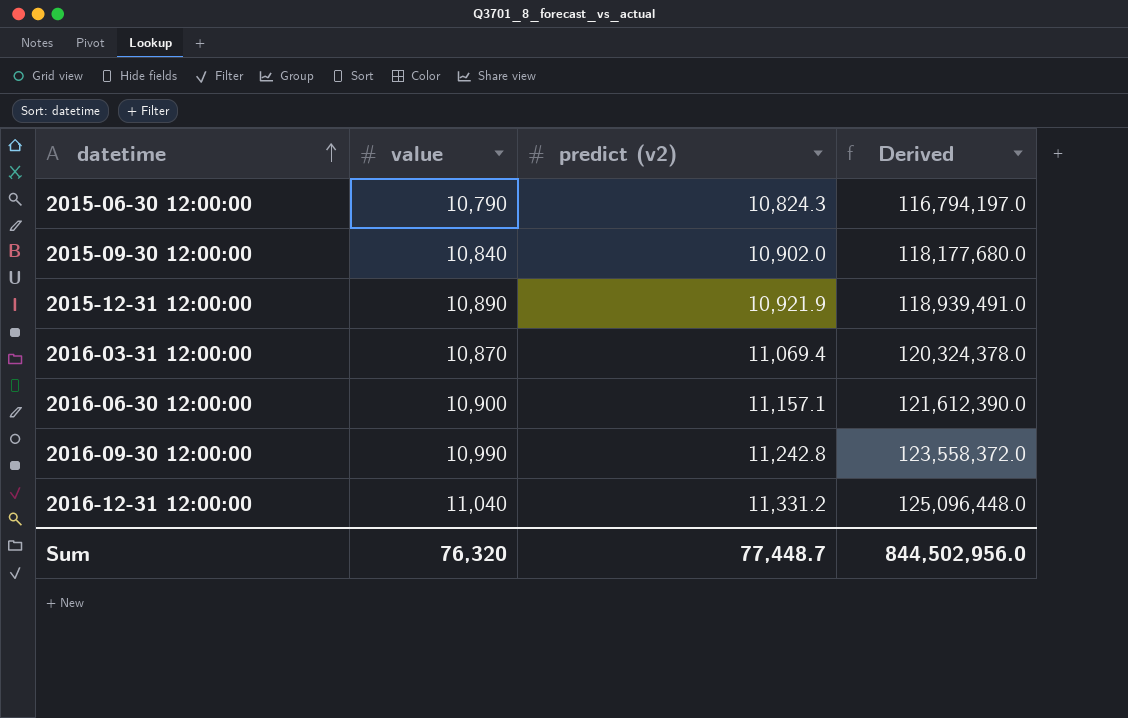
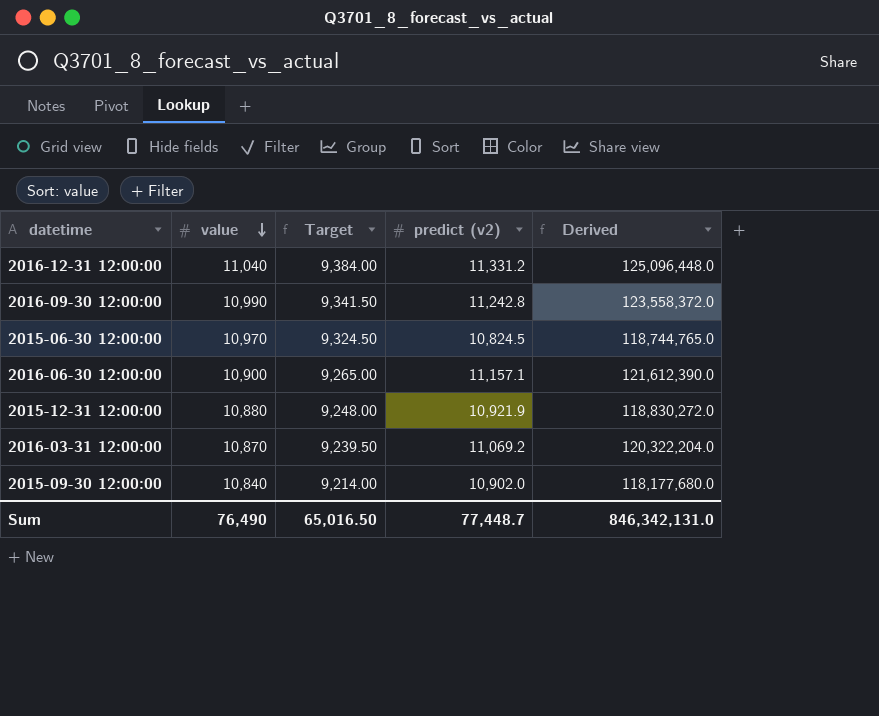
row order: datetime ascending -> value descending
column Target | formula: none -> [value] * 0.85
2015-06-30 12:00:00 | value: 10,790 -> 10,970
2015-06-30 12:00:00 | predict (v2): 10,824.3 -> 10,824.5
2015-06-30 12:00:00 | Derived: 116,794,197.0 -> 118,744,765.0
2015-12-31 12:00:00 | value: 10,890 -> 10,880
2015-12-31 12:00:00 | Derived: 118,939,491.0 -> 118,830,272.0
2016-03-31 12:00:00 | predict (v2): 11,069.4 -> 11,069.2
2016-03-31 12:00:00 | Derived: 120,324,378.0 -> 120,322,204.0
Sum | value: 76,320 -> 76,490
Sum | Derived: 844,502,956.0 -> 846,342,131.0

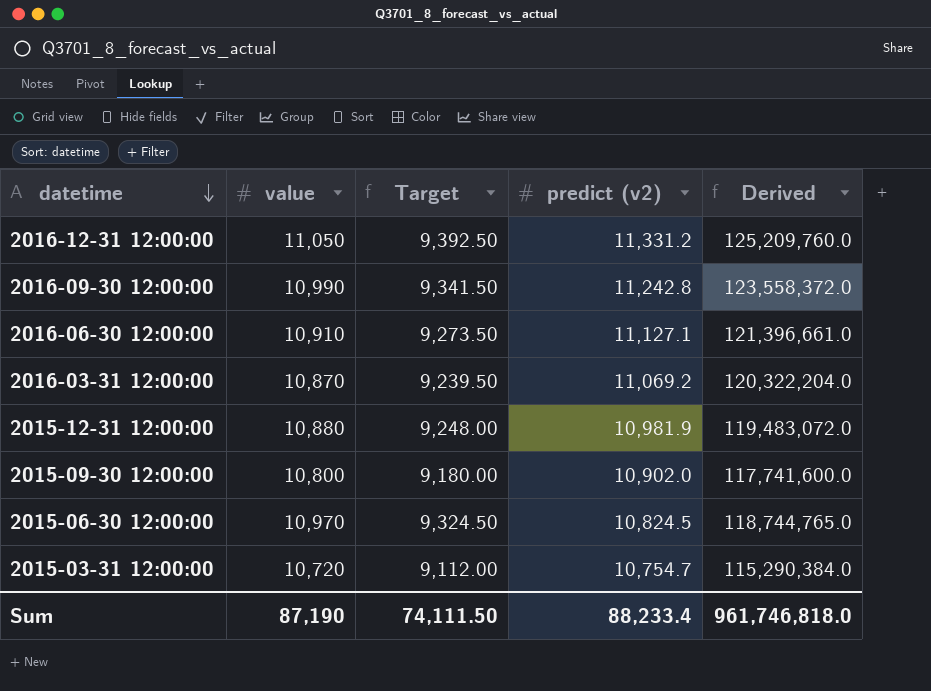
row order: value descending -> datetime descending
2016-12-31 12:00:00 | value: 11,040 -> 11,050
2016-12-31 12:00:00 | Target: 9,384.00 -> 9,392.50
2016-12-31 12:00:00 | Derived: 125,096,448.0 -> 125,209,760.0
2016-06-30 12:00:00 | value: 10,900 -> 10,910
2016-06-30 12:00:00 | Target: 9,265.00 -> 9,273.50
2016-06-30 12:00:00 | predict (v2): 11,157.1 -> 11,127.1
2016-06-30 12:00:00 | Derived: 121,612,390.0 -> 121,396,661.0
2015-12-31 12:00:00 | predict (v2): 10,921.9 -> 10,981.9
2015-12-31 12:00:00 | Derived: 118,830,272.0 -> 119,483,072.0
2015-09-30 12:00:00 | value: 10,840 -> 10,800
2015-09-30 12:00:00 | Target: 9,214.00 -> 9,180.00
2015-09-30 12:00:00 | Derived: 118,177,680.0 -> 117,741,600.0
row 2015-03-31 12:00:00: none -> 10,720 | 9,112.00 | 10,754.7 | 115,290,384.0
Sum | value: 76,490 -> 87,190
Sum | Target: 65,016.50 -> 74,111.50
Sum | predict (v2): 77,448.7 -> 88,233.4
Sum | Derived: 846,342,131.0 -> 961,746,818.0

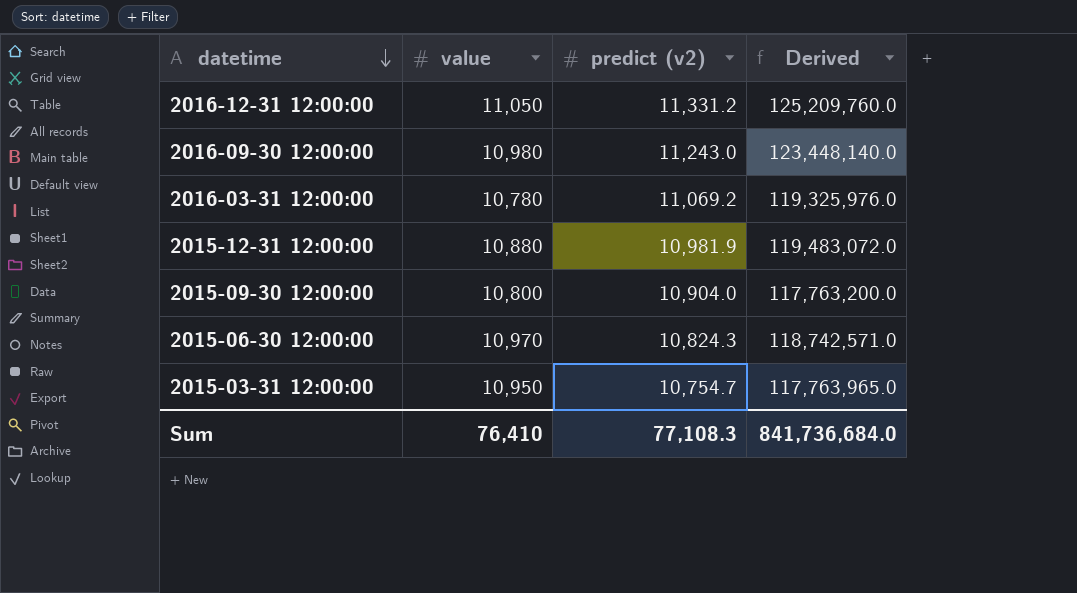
column Target | formula: [value] * 0.85 -> none
row 2016-06-30 12:00:00: 10,910 | 9,273.50 | 11,127.1 | 121,396,661.0 -> none
2016-09-30 12:00:00 | value: 10,990 -> 10,980
2016-09-30 12:00:00 | predict (v2): 11,242.8 -> 11,243.0
2016-09-30 12:00:00 | Derived: 123,558,372.0 -> 123,448,140.0
2016-03-31 12:00:00 | value: 10,870 -> 10,780
2016-03-31 12:00:00 | Derived: 120,322,204.0 -> 119,325,976.0
2015-09-30 12:00:00 | predict (v2): 10,902.0 -> 10,904.0
2015-09-30 12:00:00 | Derived: 117,741,600.0 -> 117,763,200.0
2015-06-30 12:00:00 | predict (v2): 10,824.5 -> 10,824.3
2015-06-30 12:00:00 | Derived: 118,744,765.0 -> 118,742,571.0
2015-03-31 12:00:00 | value: 10,720 -> 10,950
2015-03-31 12:00:00 | Derived: 115,290,384.0 -> 117,763,965.0
Sum | value: 87,190 -> 76,410
Sum | predict (v2): 88,233.4 -> 77,108.3
Sum | Derived: 961,746,818.0 -> 841,736,684.0

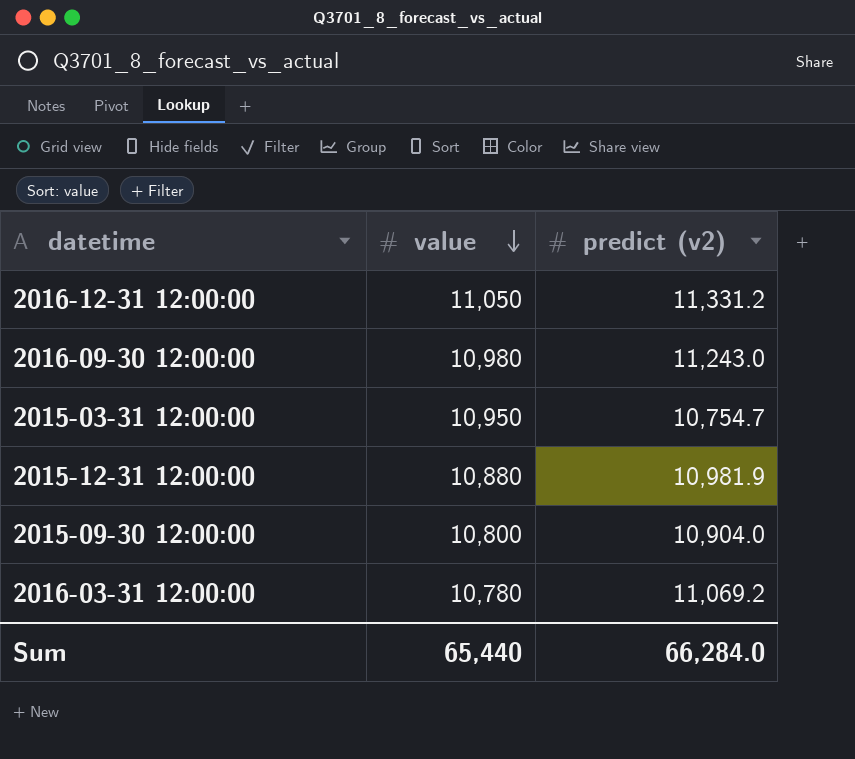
row order: datetime descending -> value descending
column Derived | formula: [value] * [predict (v2)] -> none
row 2015-06-30 12:00:00: 10,970 | 10,824.3 | 118,742,571.0 -> none
Sum | value: 76,410 -> 65,440
Sum | predict (v2): 77,108.3 -> 66,284.0

